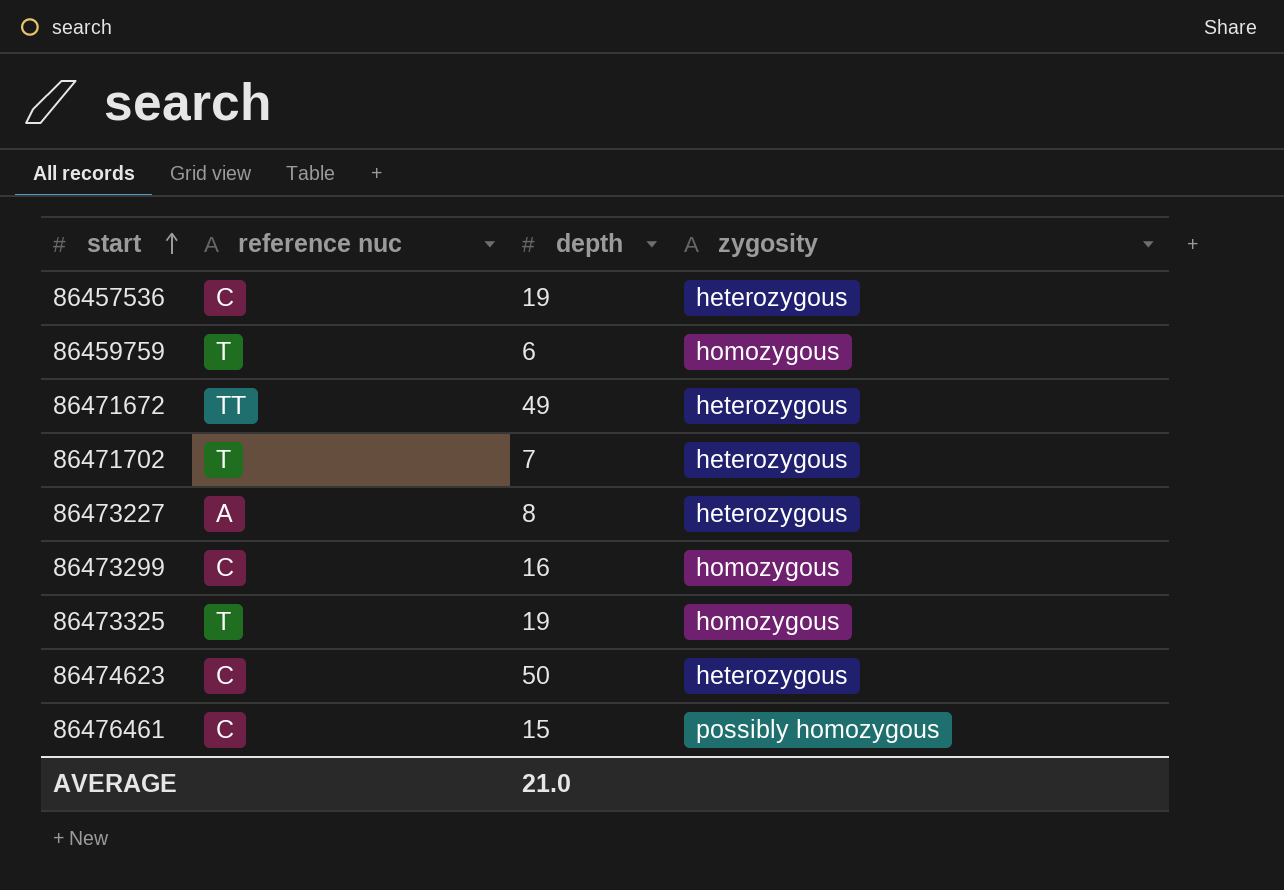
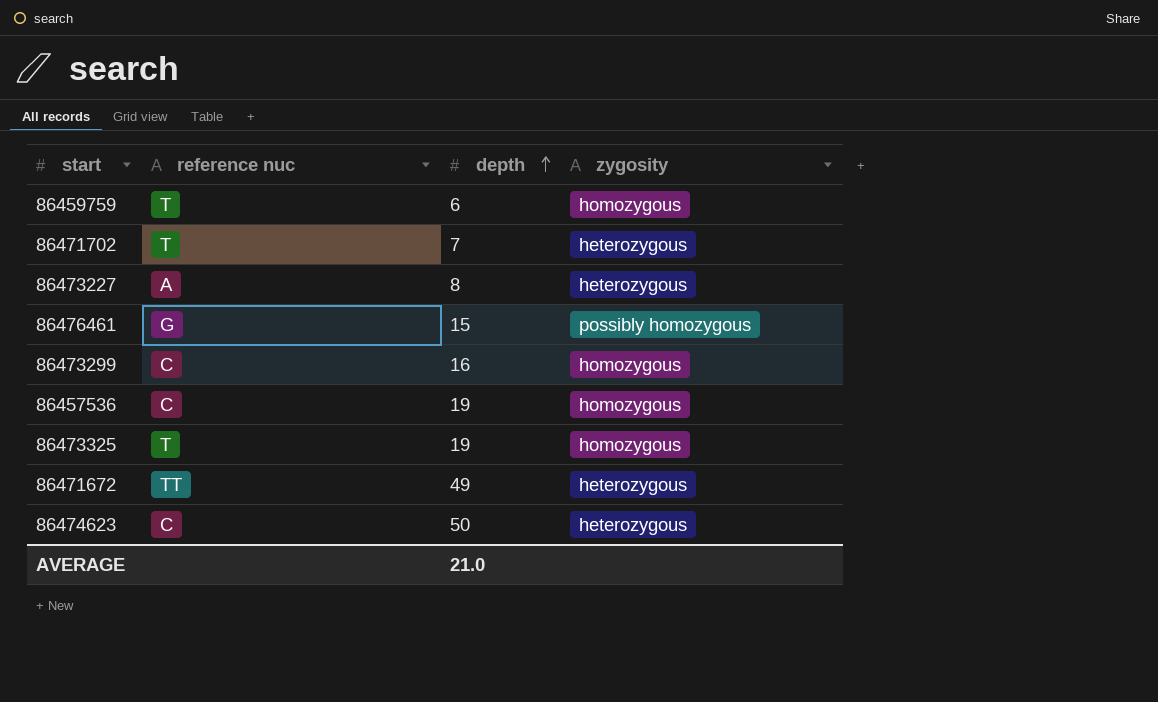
row order: start ascending -> depth ascending
86476461 | reference nuc: C -> G
86457536 | zygosity: heterozygous -> homozygous

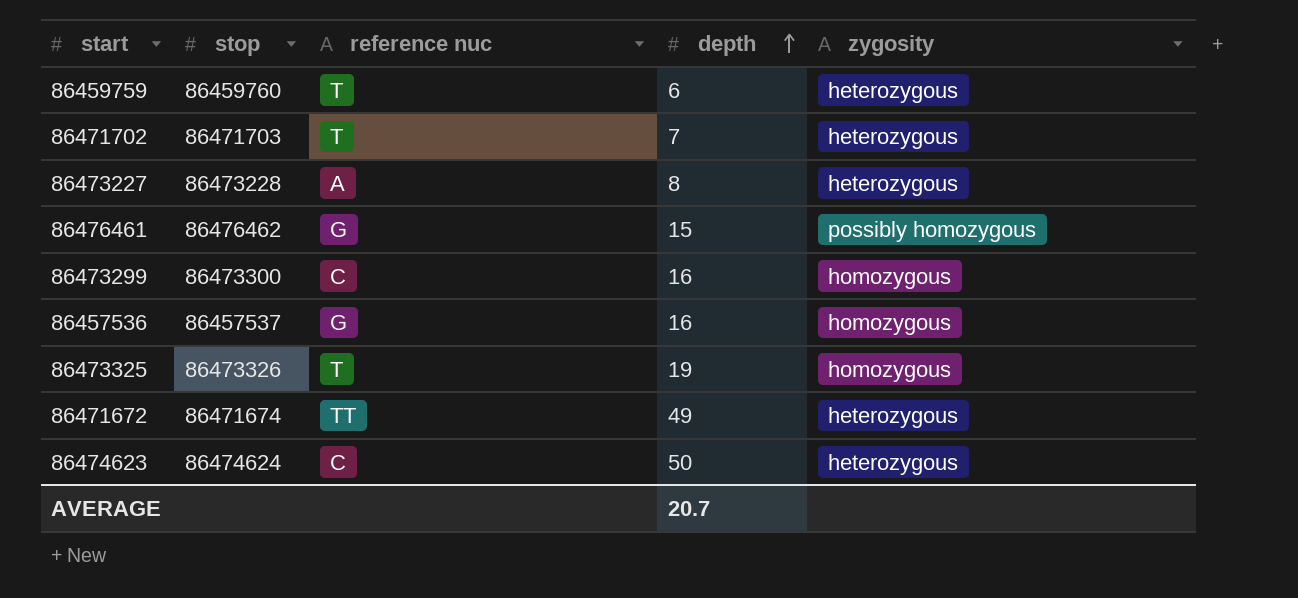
column stop | position: none -> 2
86459759 | zygosity: homozygous -> heterozygous
86457536 | reference nuc: C -> G
86457536 | depth: 19 -> 16
AVERAGE | depth: 21.0 -> 20.7

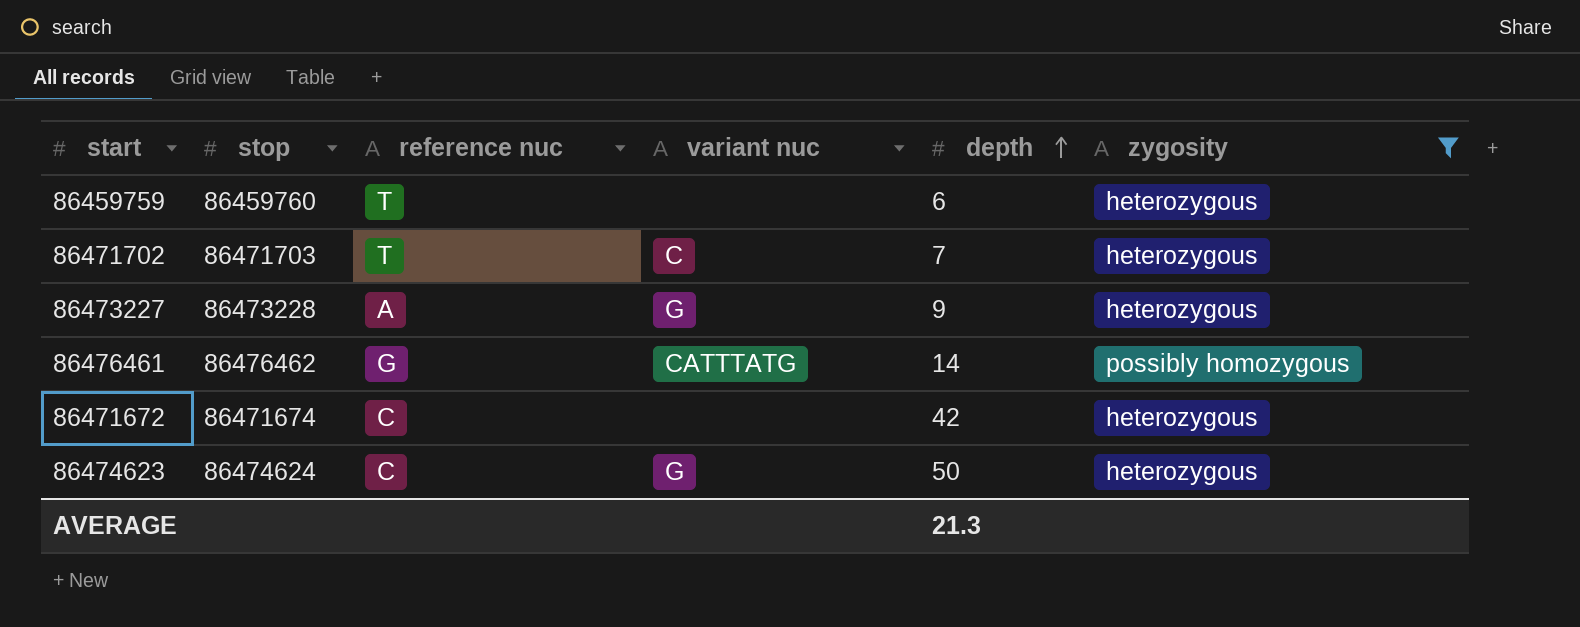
filter: none -> zygosity != homozygous
column variant nuc | position: none -> 4
86473227 | depth: 8 -> 9
86476461 | depth: 15 -> 14
86471672 | reference nuc: TT -> C
86471672 | depth: 49 -> 42
AVERAGE | depth: 20.7 -> 21.3

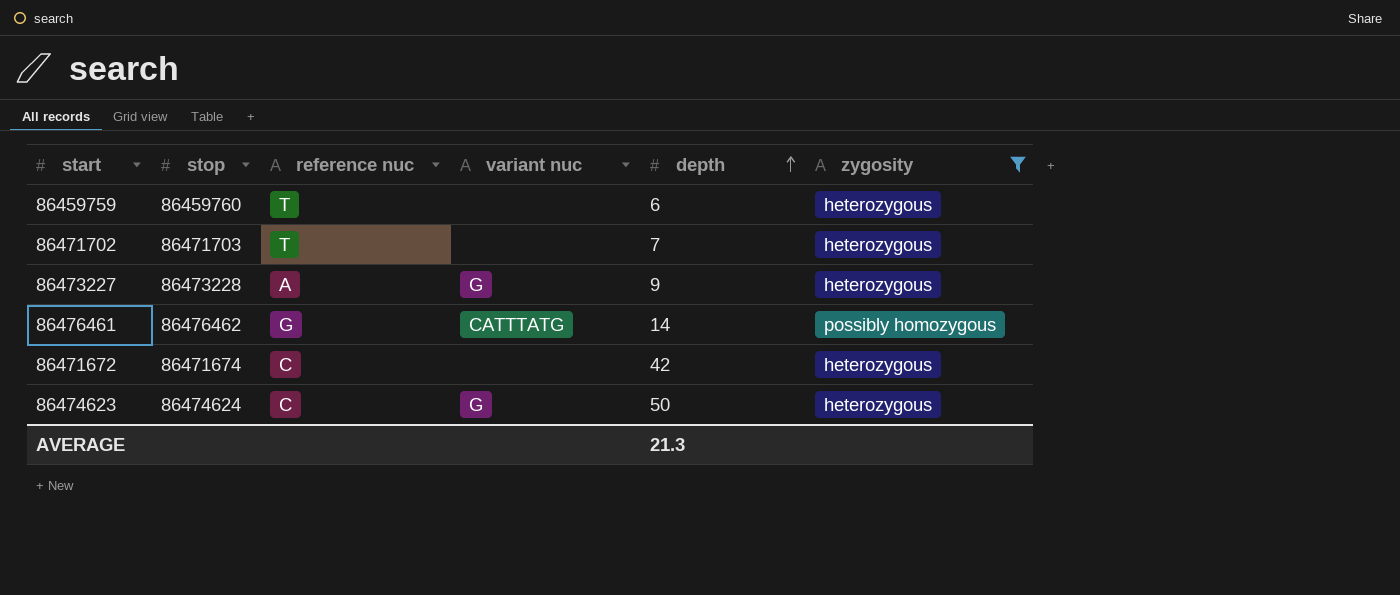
86471702 | variant nuc: C -> none

